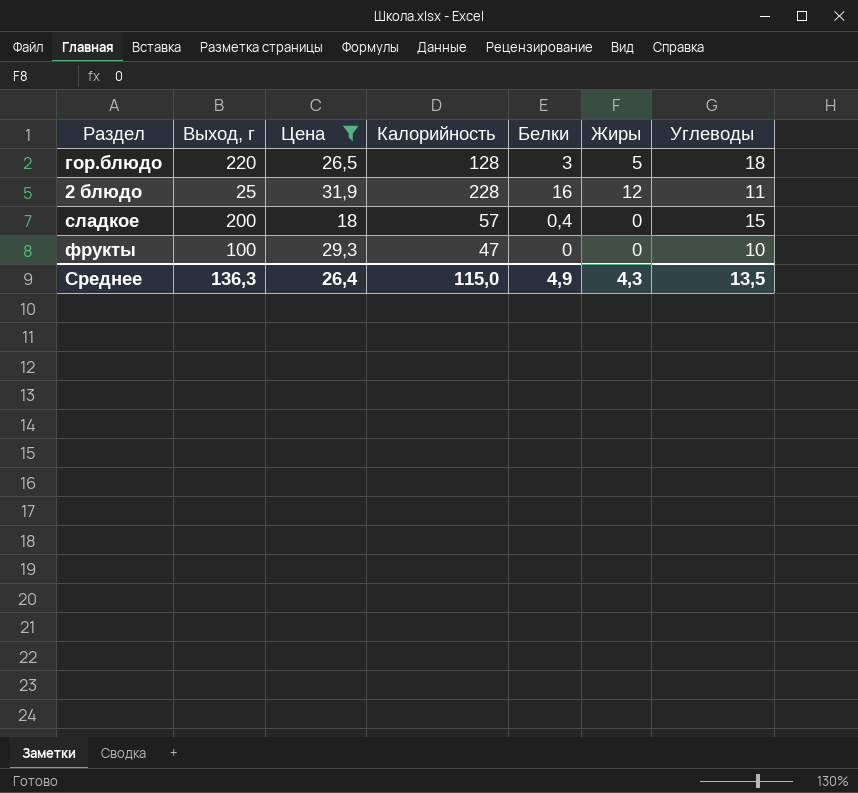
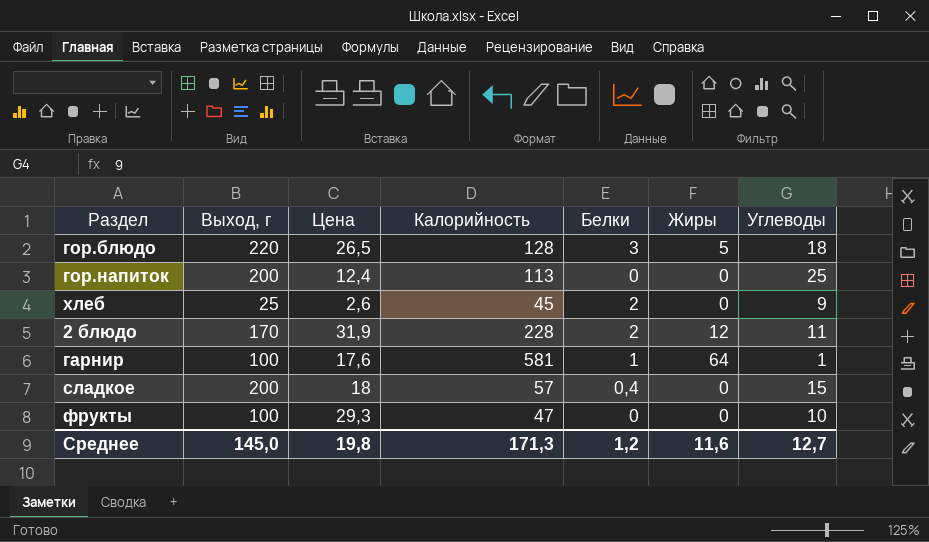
filter: Цена >= 18 -> none
2 блюдо | Выход, г: 25 -> 170
2 блюдо | Белки: 16 -> 2
Среднее | Выход, г: 136,3 -> 145,0
Среднее | Цена: 26,4 -> 19,8
Среднее | Калорийность: 115,0 -> 171,3
Среднее | Белки: 4,9 -> 1,2
Среднее | Жиры: 4,3 -> 11,6
Среднее | Углеводы: 13,5 -> 12,7

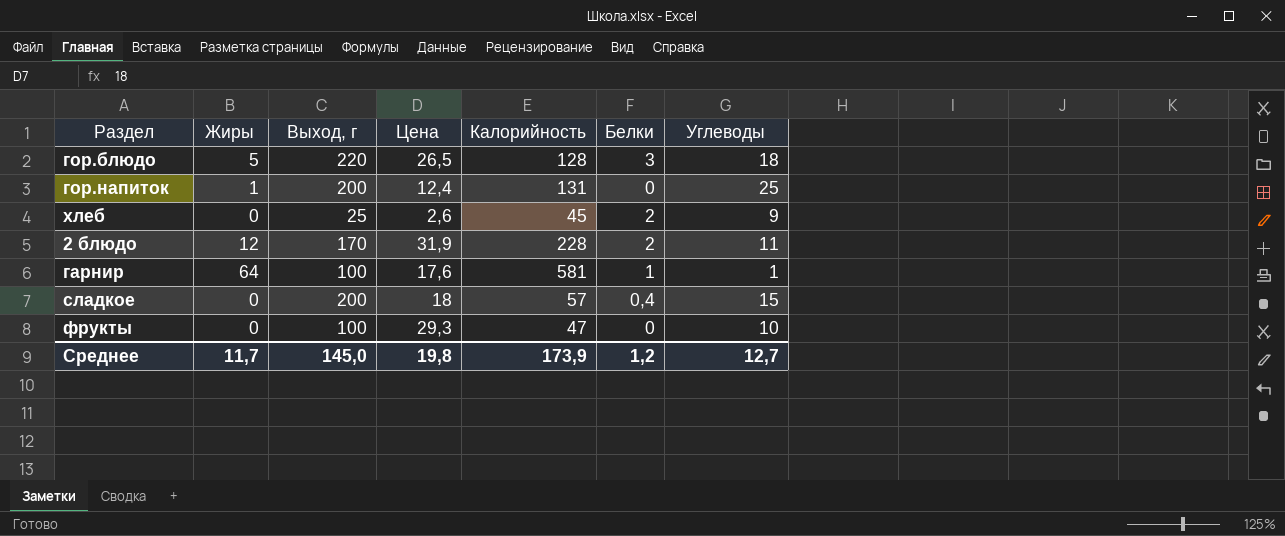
column Жиры | position: 6 -> 2
гор.напиток | Жиры: 0 -> 1
гор.напиток | Калорийность: 113 -> 131
Среднее | Жиры: 11,6 -> 11,7
Среднее | Калорийность: 171,3 -> 173,9

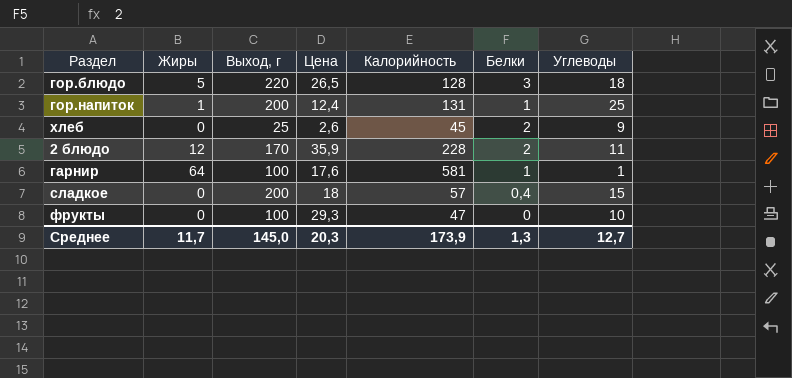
гор.напиток | Белки: 0 -> 1
2 блюдо | Цена: 31,9 -> 35,9
Среднее | Цена: 19,8 -> 20,3
Среднее | Белки: 1,2 -> 1,3

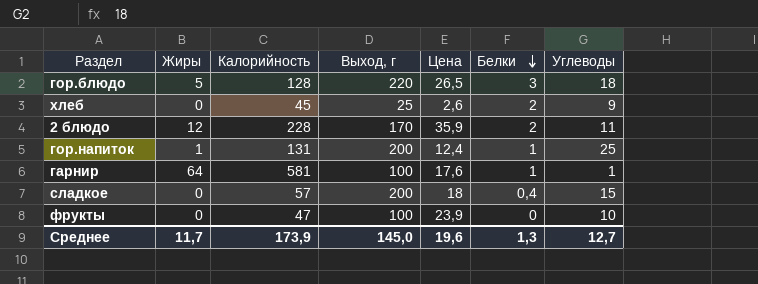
row order: none -> Белки descending
column Калорийность | position: 5 -> 3
фрукты | Цена: 29,3 -> 23,9
Среднее | Цена: 20,3 -> 19,6

